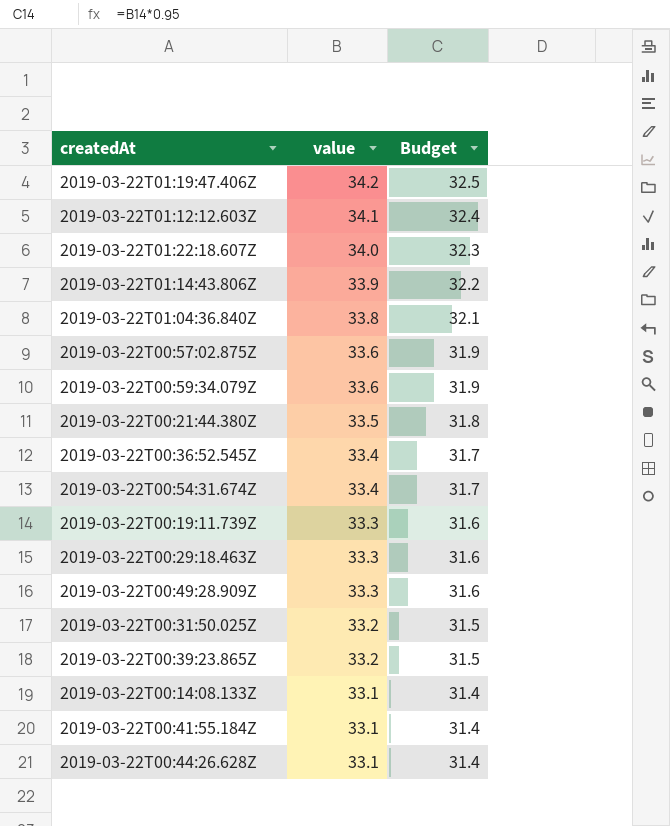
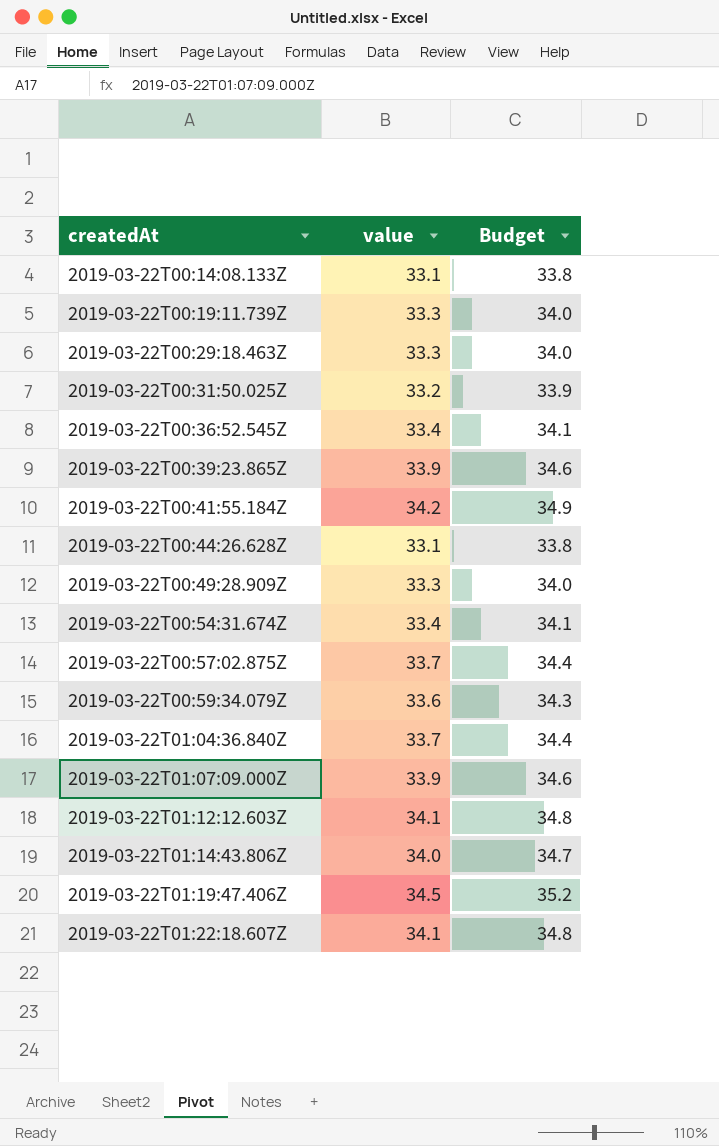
row order: value descending -> createdAt ascending
column Budget | formula: [value] * 0.95 -> [value] * 1.02
row 2019-03-22T00:21:44.380Z: 33.5 | 31.8 -> none
2019-03-22T00:39:23.865Z | value: 33.2 -> 33.9
2019-03-22T00:41:55.184Z | value: 33.1 -> 34.2
2019-03-22T00:57:02.875Z | value: 33.6 -> 33.7
2019-03-22T01:04:36.840Z | value: 33.8 -> 33.7
row 2019-03-22T01:07:09.000Z: none -> 33.9 | 34.6
2019-03-22T01:14:43.806Z | value: 33.9 -> 34.0
2019-03-22T01:19:47.406Z | value: 34.2 -> 34.5
2019-03-22T01:22:18.607Z | value: 34.0 -> 34.1

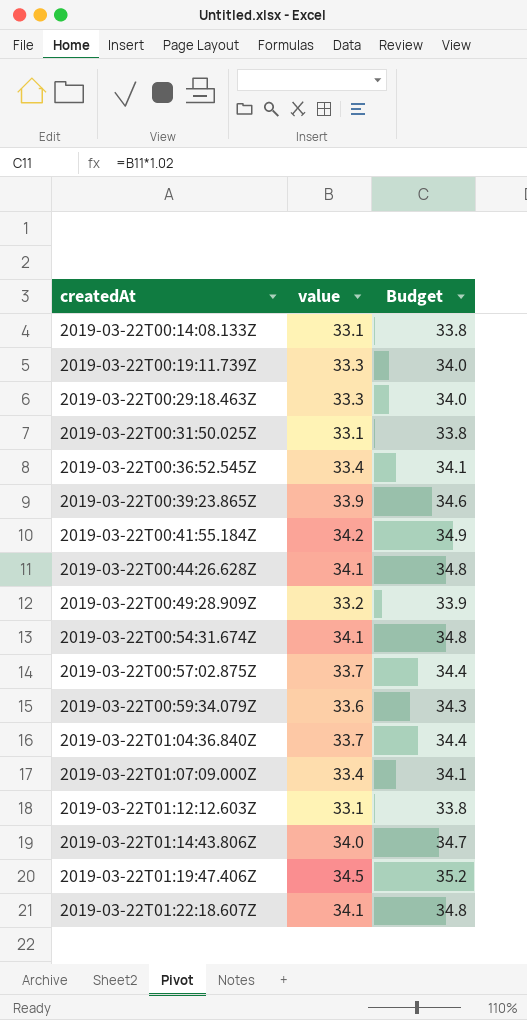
2019-03-22T00:31:50.025Z | value: 33.2 -> 33.1
2019-03-22T00:31:50.025Z | Budget: 33.9 -> 33.8
2019-03-22T00:44:26.628Z | value: 33.1 -> 34.1
2019-03-22T00:44:26.628Z | Budget: 33.8 -> 34.8
2019-03-22T00:49:28.909Z | value: 33.3 -> 33.2
2019-03-22T00:49:28.909Z | Budget: 34.0 -> 33.9
2019-03-22T00:54:31.674Z | value: 33.4 -> 34.1
2019-03-22T00:54:31.674Z | Budget: 34.1 -> 34.8
2019-03-22T01:07:09.000Z | value: 33.9 -> 33.4
2019-03-22T01:07:09.000Z | Budget: 34.6 -> 34.1
2019-03-22T01:12:12.603Z | value: 34.1 -> 33.1
2019-03-22T01:12:12.603Z | Budget: 34.8 -> 33.8

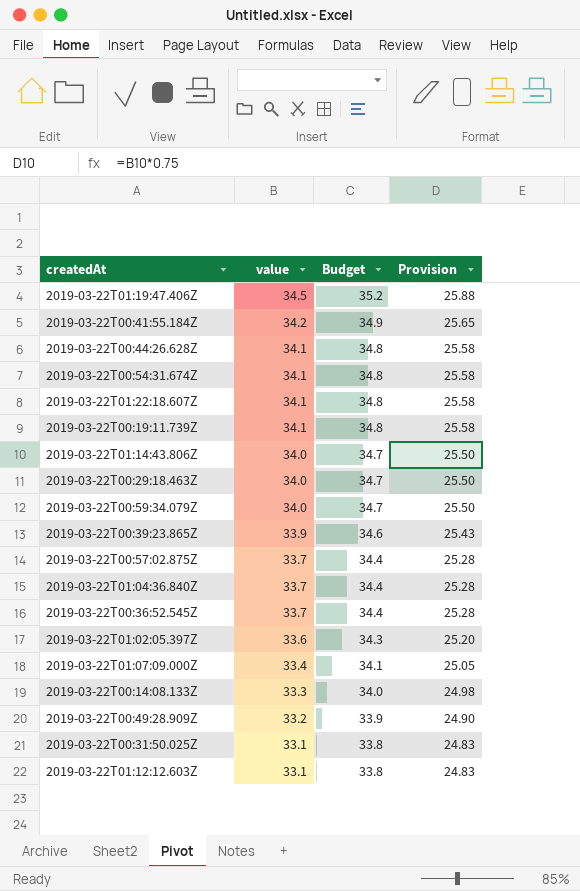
row order: createdAt ascending -> value descending
column Provision | formula: none -> [value] * 0.75
2019-03-22T00:19:11.739Z | value: 33.3 -> 34.1
2019-03-22T00:19:11.739Z | Budget: 34.0 -> 34.8
2019-03-22T00:29:18.463Z | value: 33.3 -> 34.0
2019-03-22T00:29:18.463Z | Budget: 34.0 -> 34.7
2019-03-22T00:59:34.079Z | value: 33.6 -> 34.0
2019-03-22T00:59:34.079Z | Budget: 34.3 -> 34.7
2019-03-22T00:36:52.545Z | value: 33.4 -> 33.7
2019-03-22T00:36:52.545Z | Budget: 34.1 -> 34.4
row 2019-03-22T01:02:05.397Z: none -> 33.6 | 34.3 | 25.20
2019-03-22T00:14:08.133Z | value: 33.1 -> 33.3
2019-03-22T00:14:08.133Z | Budget: 33.8 -> 34.0

